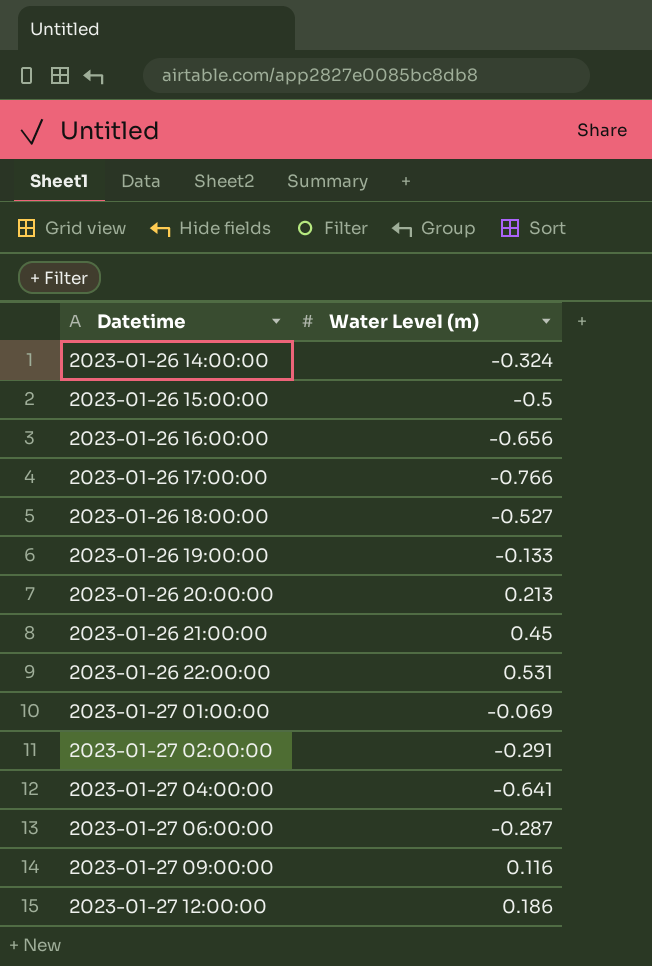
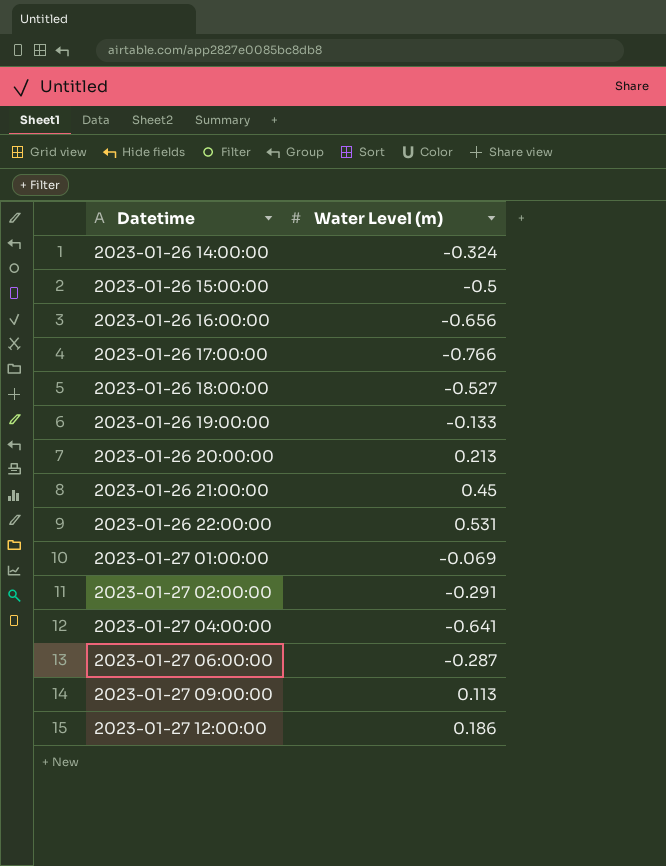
2023-01-27 09:00:00 | Water Level (m): 0.116 -> 0.113

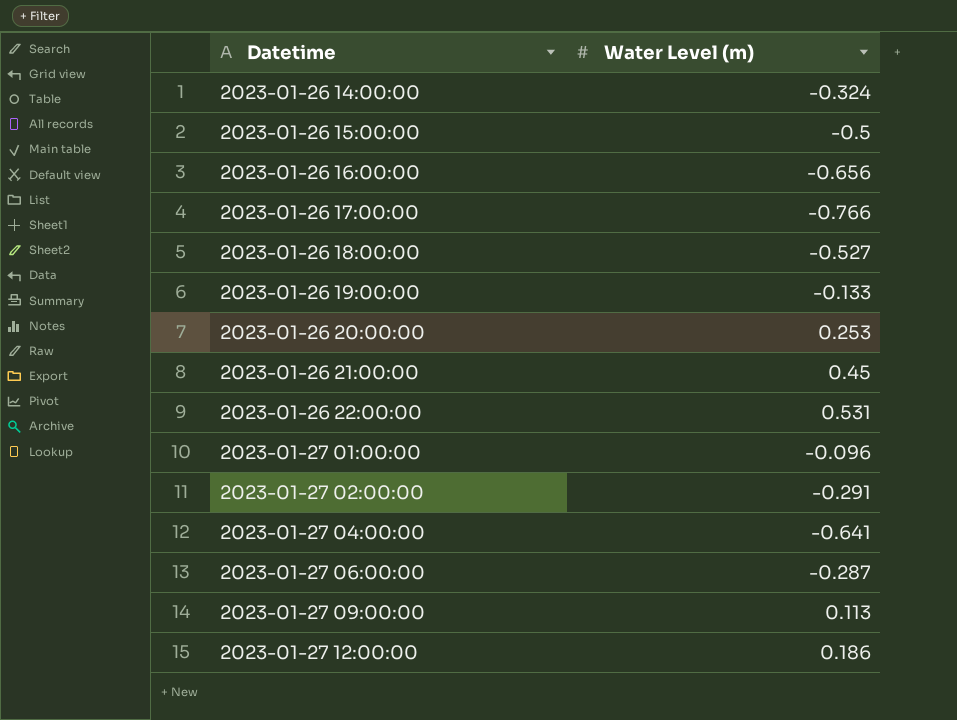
2023-01-26 20:00:00 | Water Level (m): 0.213 -> 0.253
2023-01-27 01:00:00 | Water Level (m): -0.069 -> -0.096

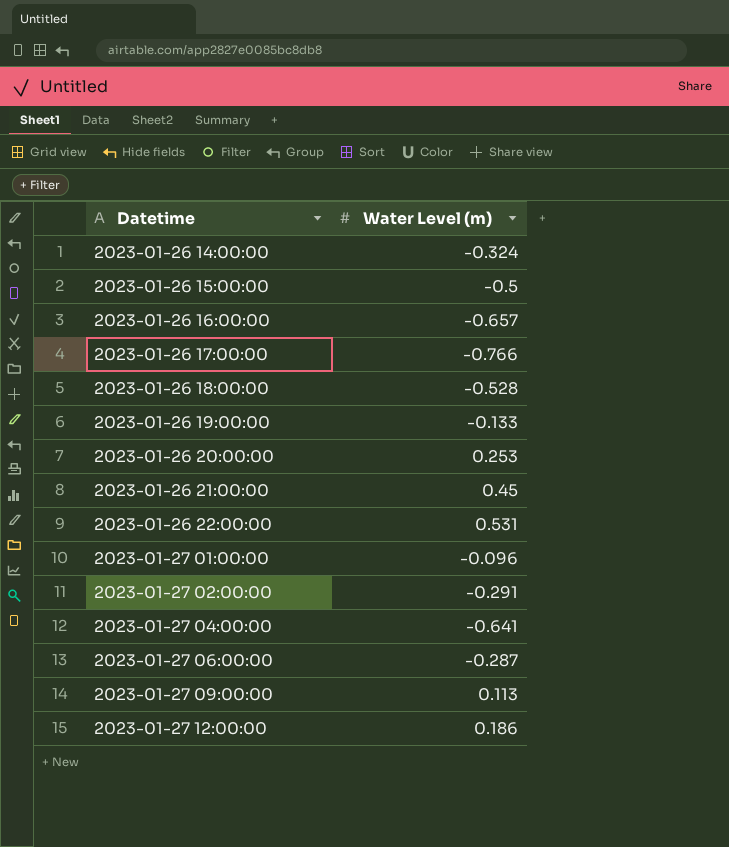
2023-01-26 16:00:00 | Water Level (m): -0.656 -> -0.657
2023-01-26 18:00:00 | Water Level (m): -0.527 -> -0.528

